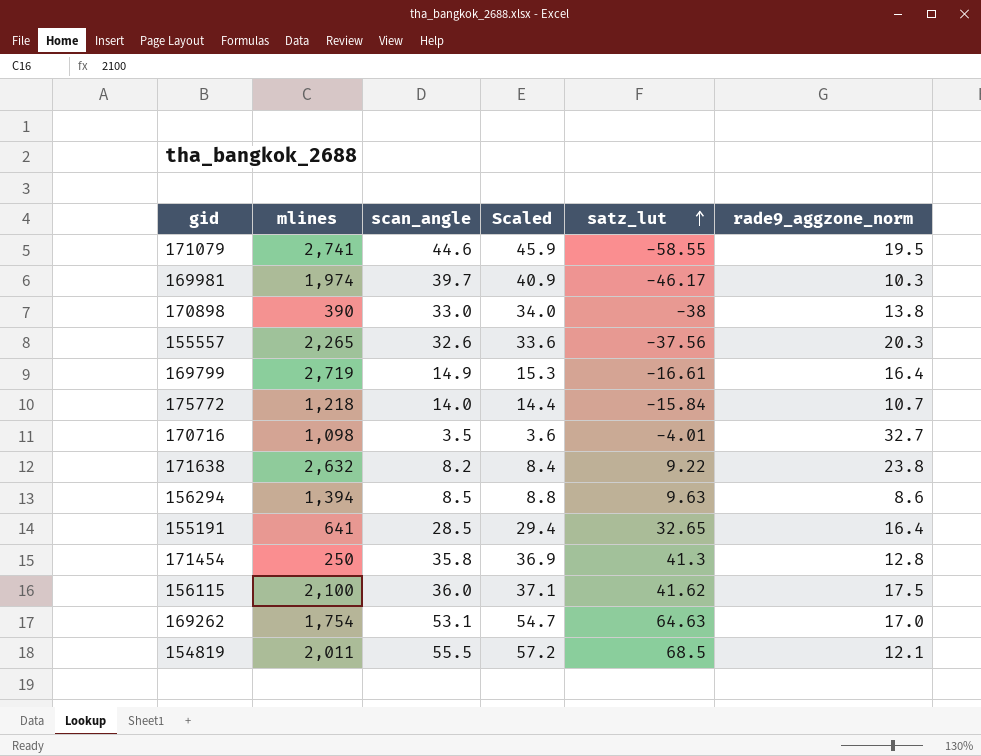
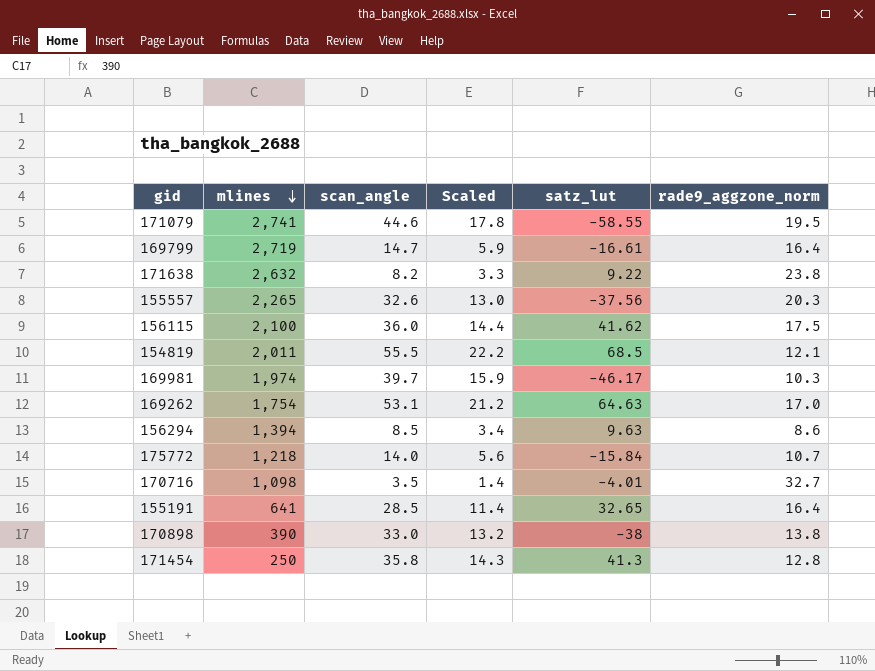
row order: satz_lut ascending -> mlines descending
column Scaled | formula: [scan_angle] * 1.03 -> [scan_angle] * 0.4
169799 | scan_angle: 14.9 -> 14.7

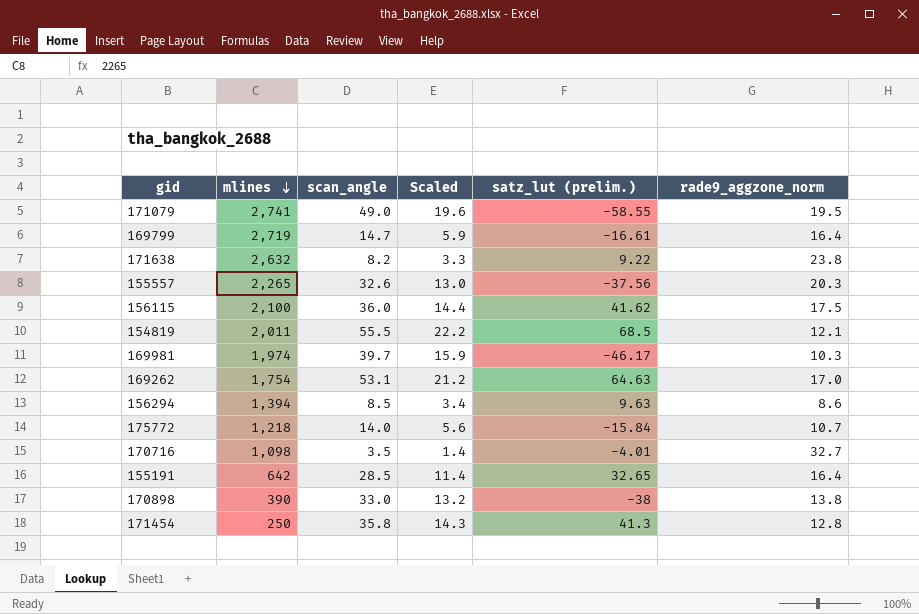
column name: satz_lut -> satz_lut (prelim.)
171079 | scan_angle: 44.6 -> 49.0
171079 | Scaled: 17.8 -> 19.6
155191 | mlines: 641 -> 642

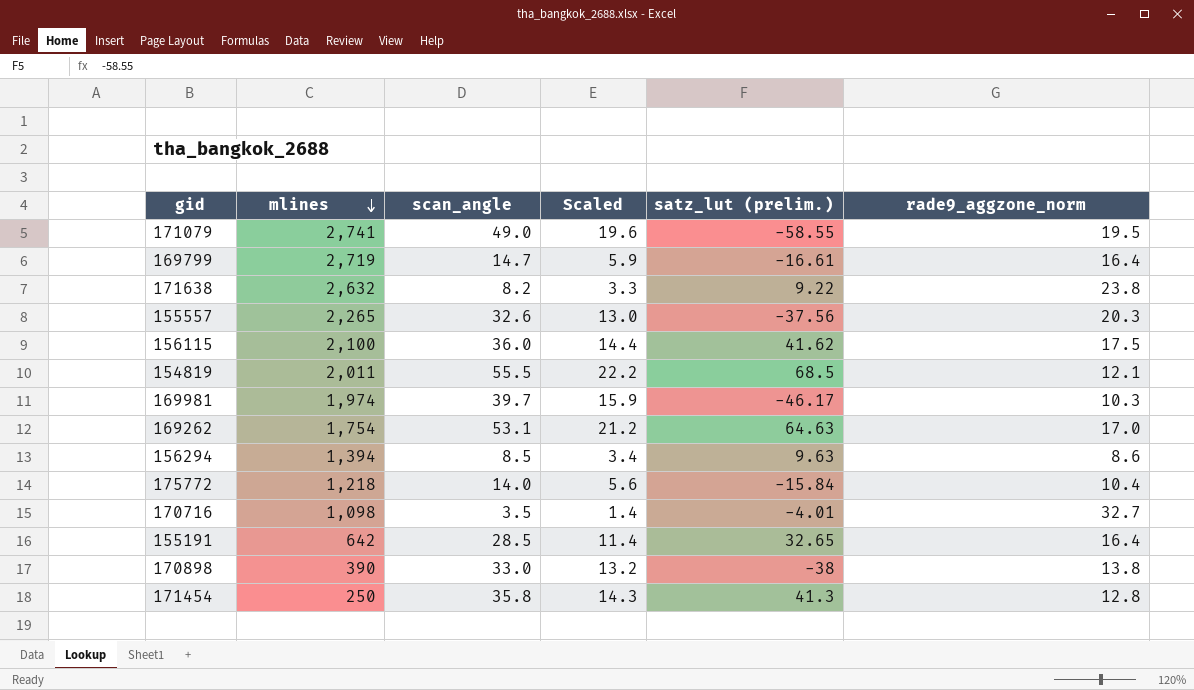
175772 | rade9_aggzone_norm: 10.7 -> 10.4

